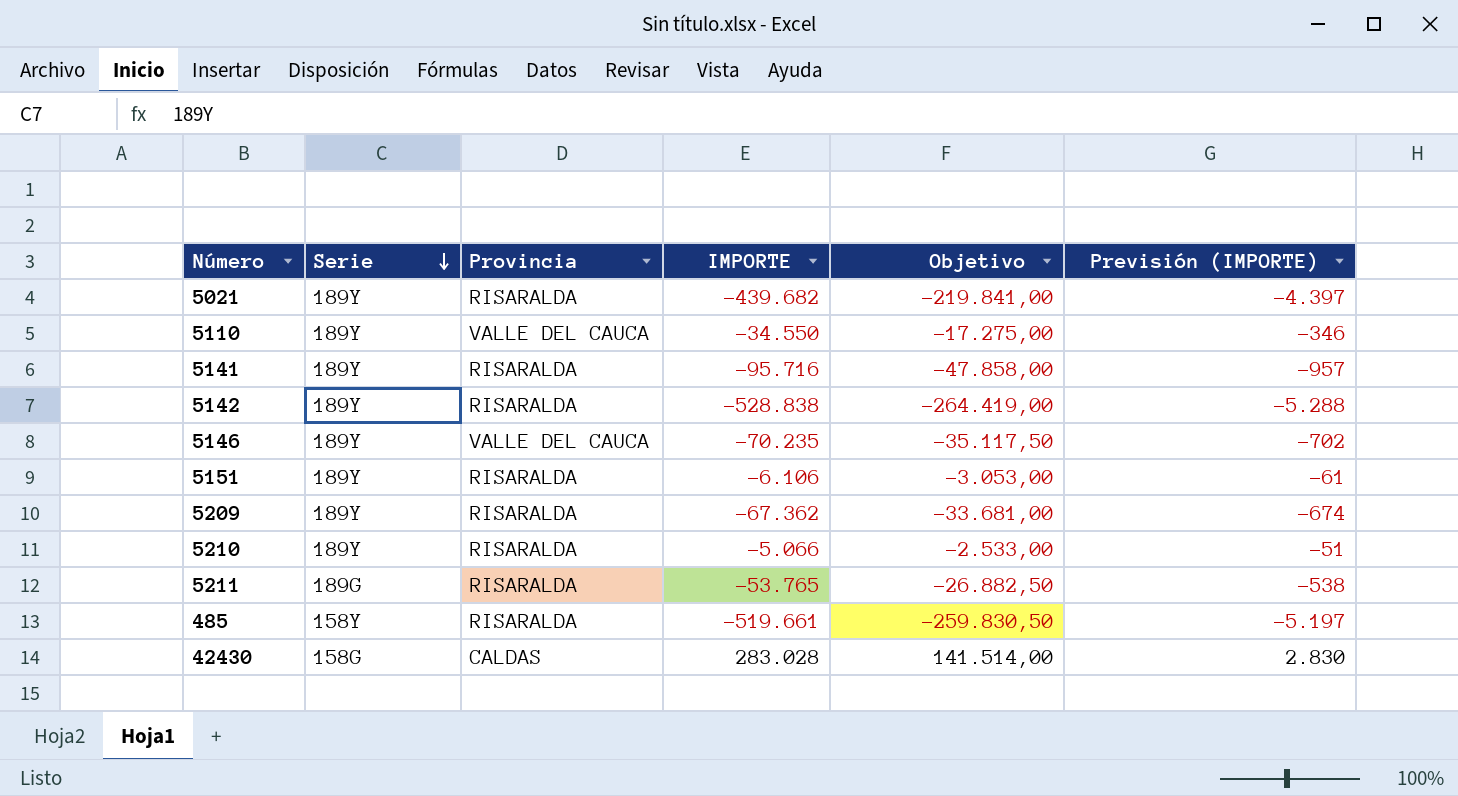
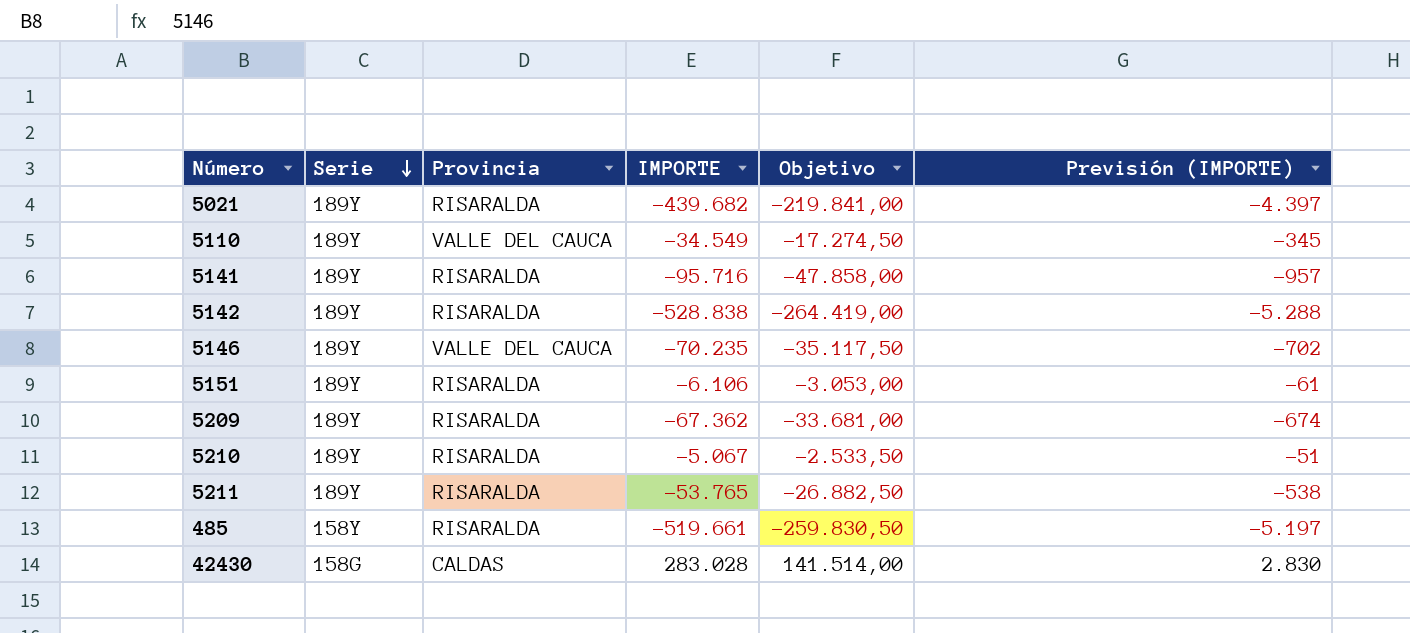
5110 | IMPORTE: -34.550 -> -34.549
5110 | Objetivo: -17.275,00 -> -17.274,50
5110 | Previsión (IMPORTE): -346 -> -345
5210 | IMPORTE: -5.066 -> -5.067
5210 | Objetivo: -2.533,00 -> -2.533,50
5211 | Serie: 189G -> 189Y

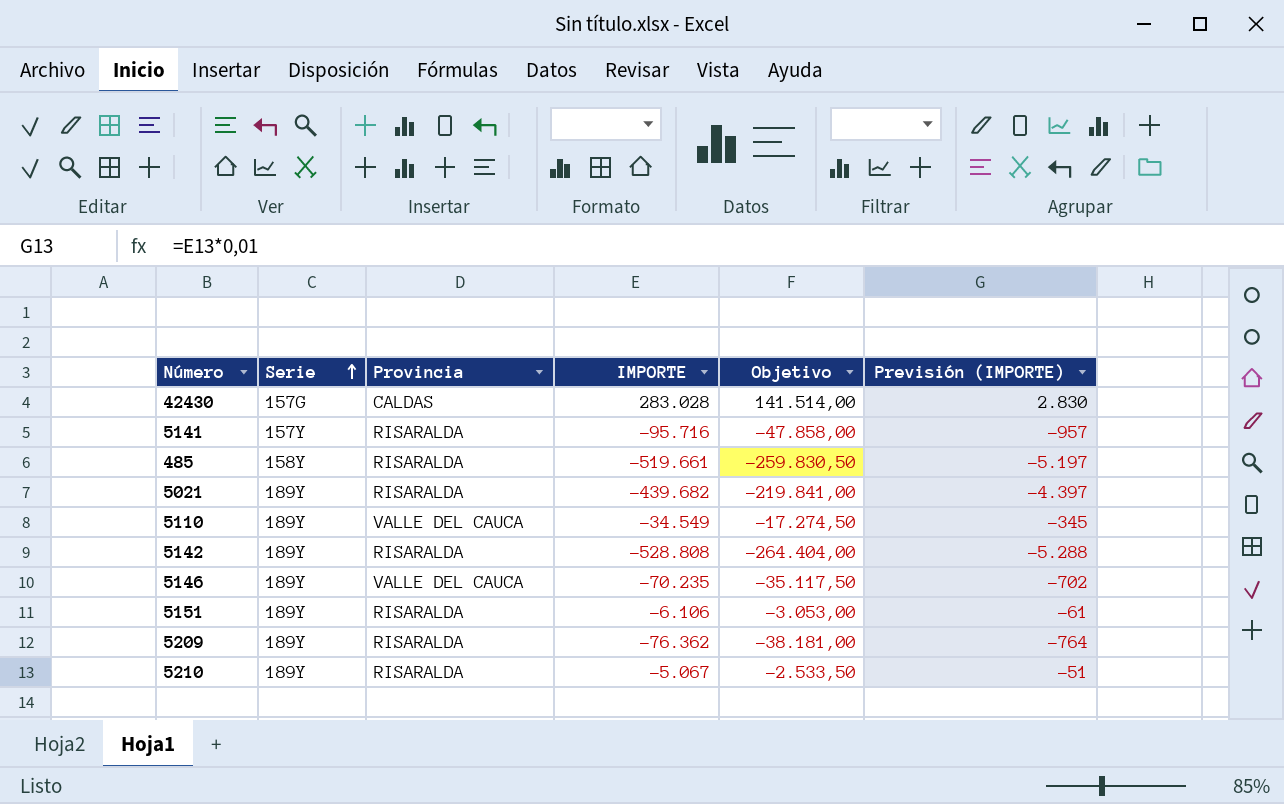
row order: Serie descending -> Serie ascending
row 5211: 189Y | RISARALDA | -53.765 | -26.882,50 | -538 -> none
42430 | Serie: 158G -> 157G
5141 | Serie: 189Y -> 157Y
5142 | IMPORTE: -528.838 -> -528.808
5142 | Objetivo: -264.419,00 -> -264.404,00
5209 | IMPORTE: -67.362 -> -76.362
5209 | Objetivo: -33.681,00 -> -38.181,00
5209 | Previsión (IMPORTE): -674 -> -764

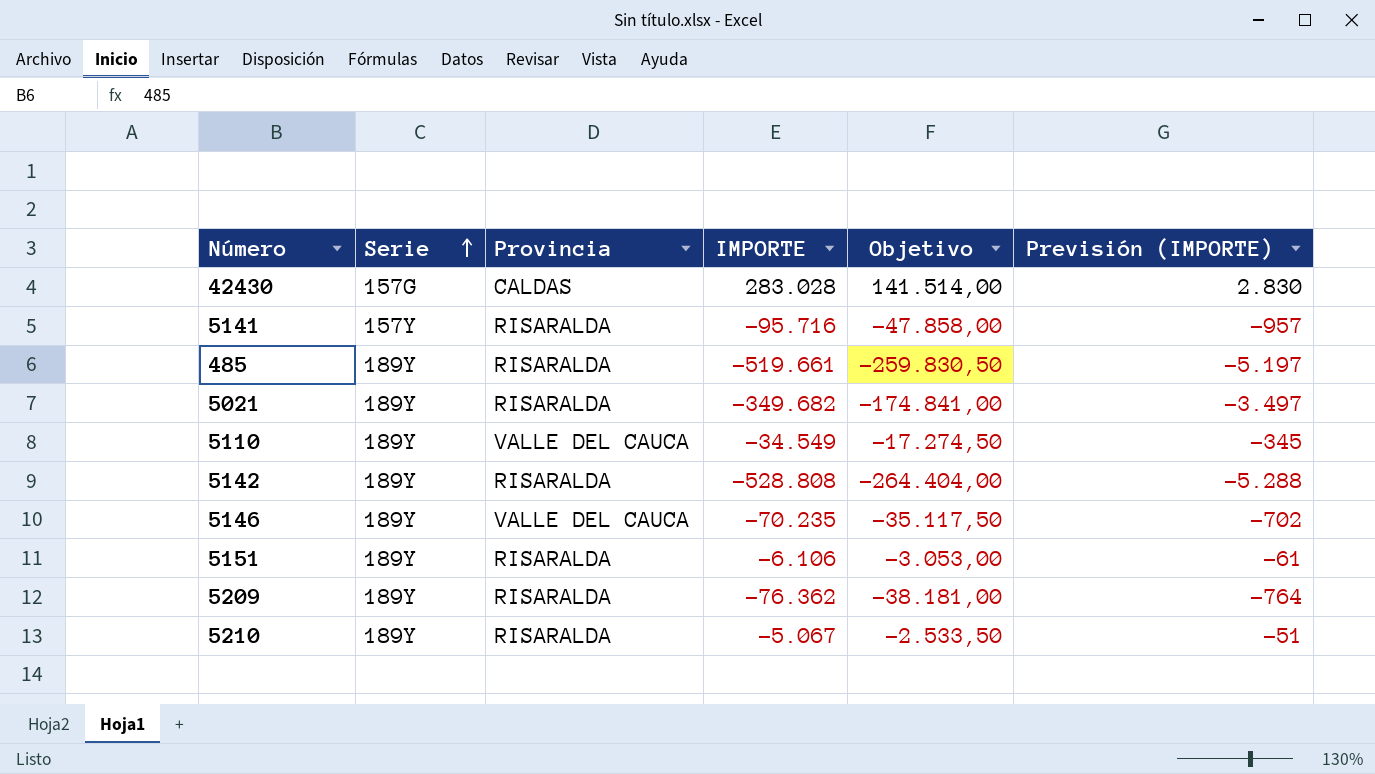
485 | Serie: 158Y -> 189Y
5021 | IMPORTE: -439.682 -> -349.682
5021 | Objetivo: -219.841,00 -> -174.841,00
5021 | Previsión (IMPORTE): -4.397 -> -3.497

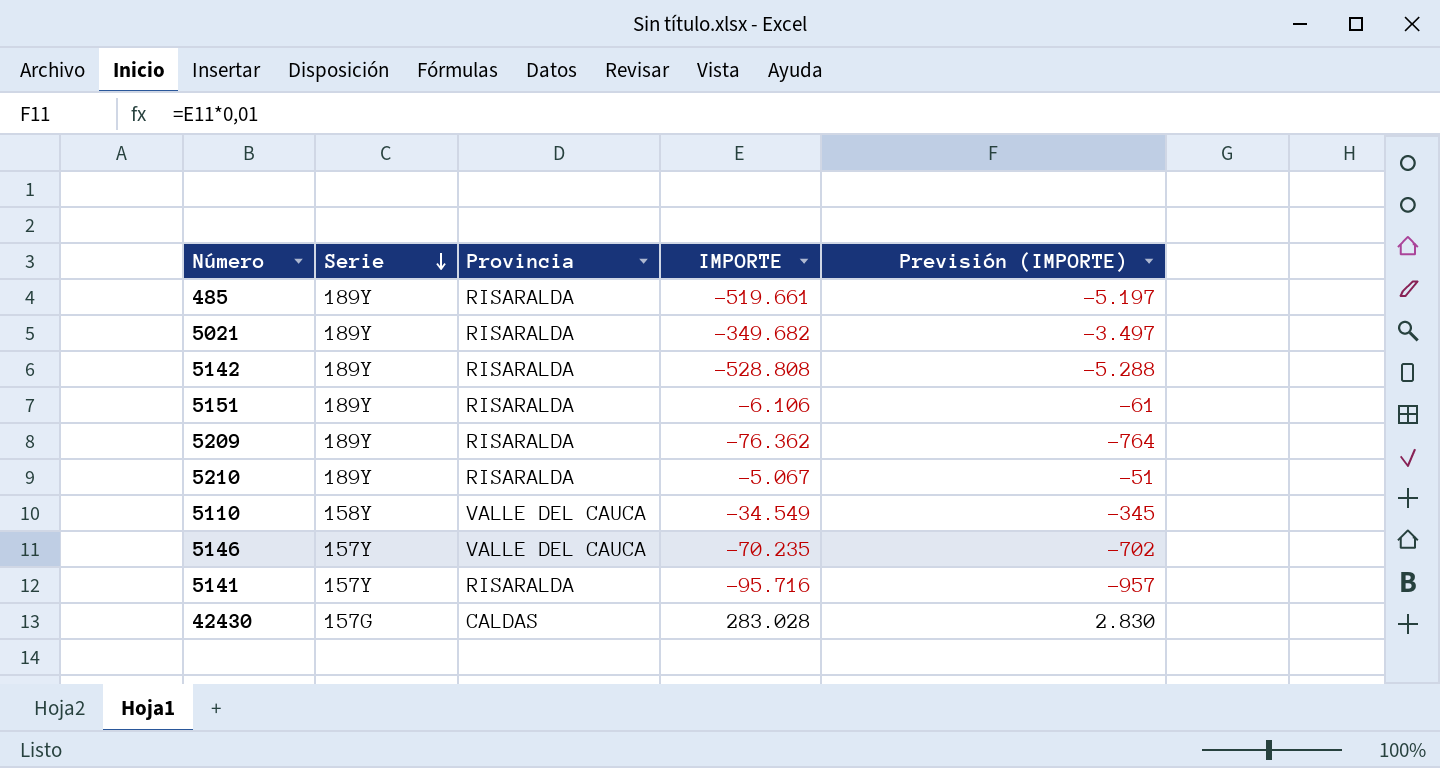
row order: Serie ascending -> Serie descending
column Objetivo | formula: [IMPORTE] * 0,5 -> none
5110 | Serie: 189Y -> 158Y
5146 | Serie: 189Y -> 157Y

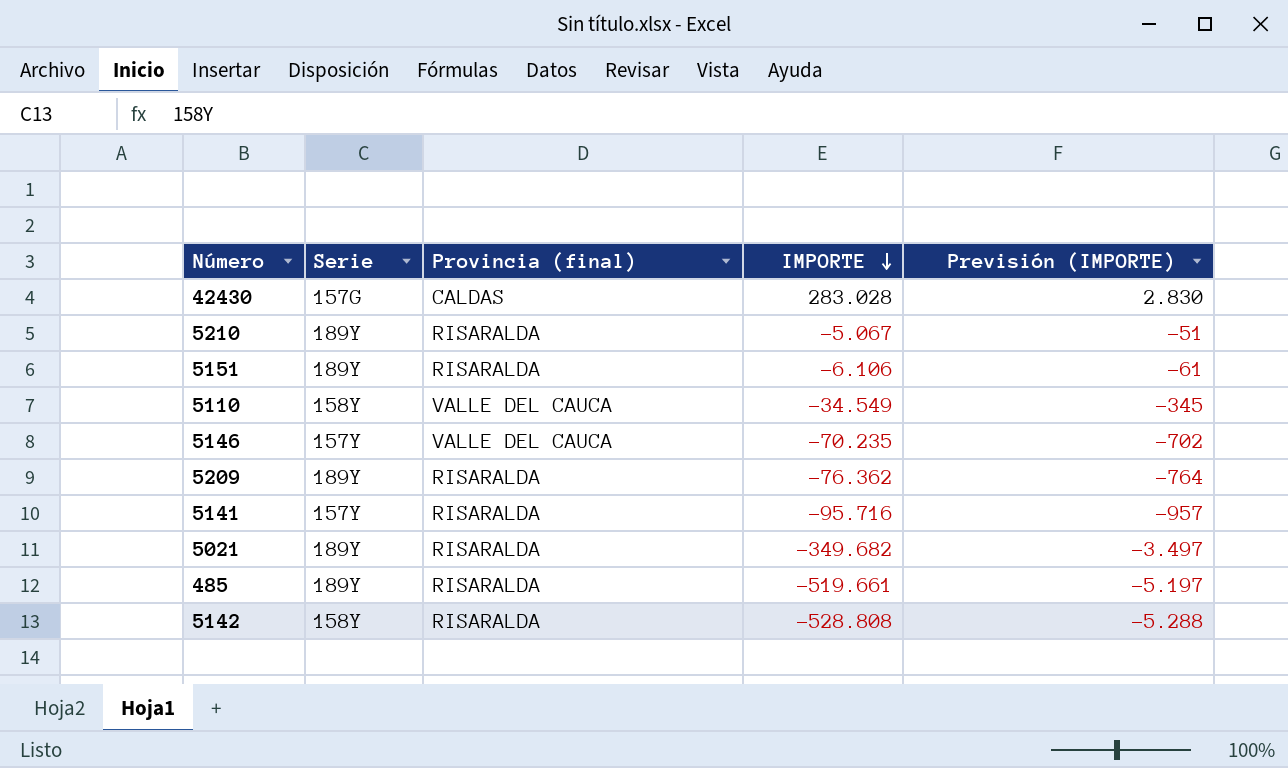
row order: Serie descending -> IMPORTE descending
column name: Provincia -> Provincia (final)
5142 | Serie: 189Y -> 158Y

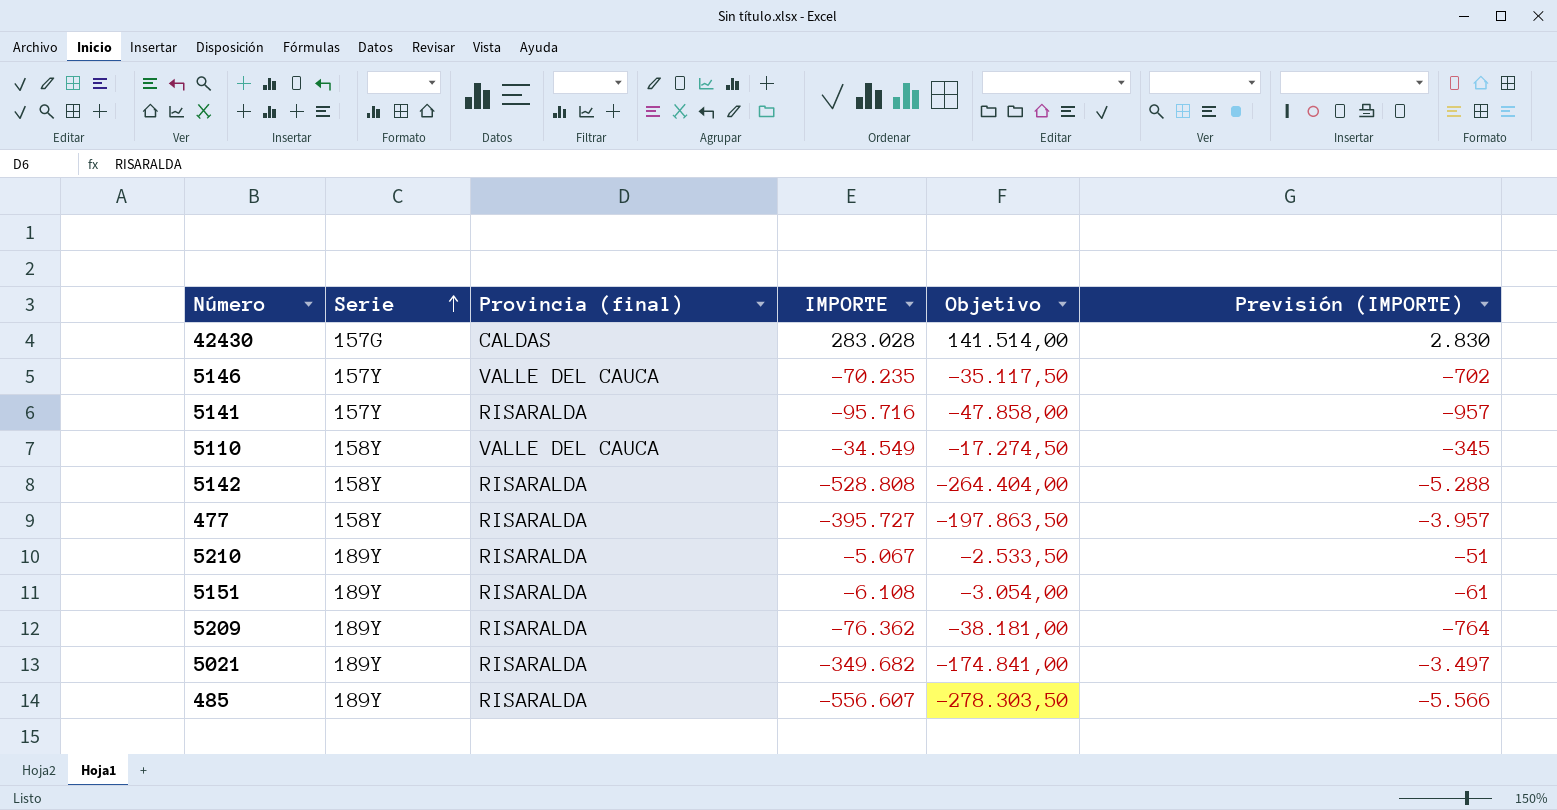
row order: IMPORTE descending -> Serie ascending
column Objetivo | formula: none -> [IMPORTE] * 0,5
row 477: none -> 158Y | RISARALDA | -395.727 | -197.863,50 | -3.957
5151 | IMPORTE: -6.106 -> -6.108
485 | IMPORTE: -519.661 -> -556.607
485 | Previsión (IMPORTE): -5.197 -> -5.566

